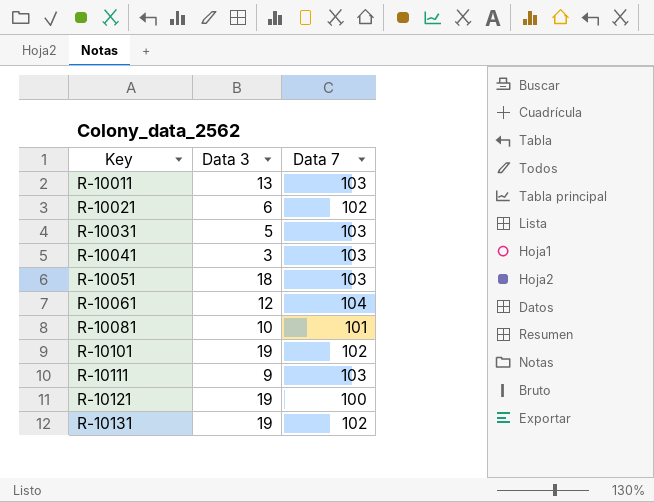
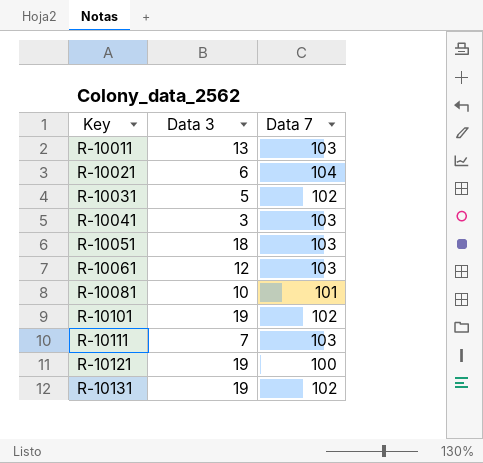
R-10021 | Data 7: 102 -> 104
R-10031 | Data 7: 103 -> 102
R-10061 | Data 7: 104 -> 103
R-10111 | Data 3: 9 -> 7

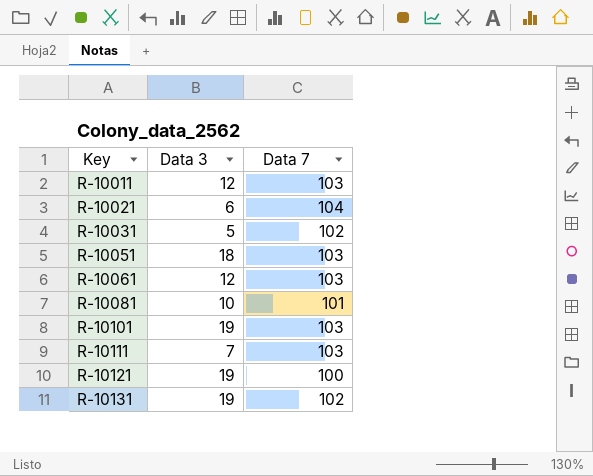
row R-10041: 3 | 103 -> none
R-10011 | Data 3: 13 -> 12
R-10101 | Data 7: 102 -> 103

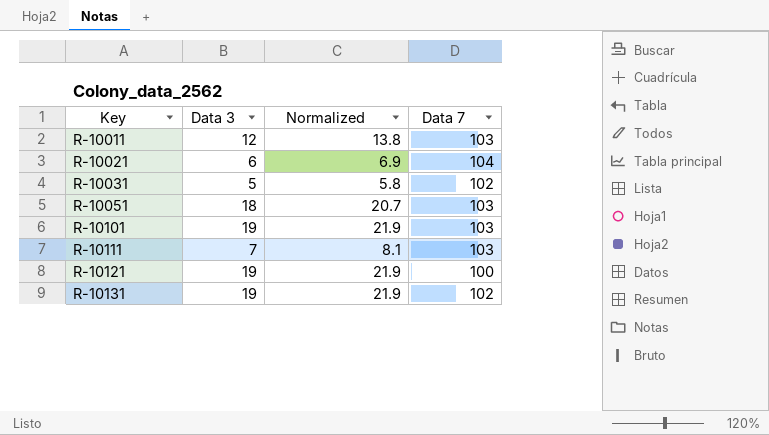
column Normalized | formula: none -> [Data 3] * 1.15
row R-10061: 12 | 103 -> none
row R-10081: 10 | 101 -> none

